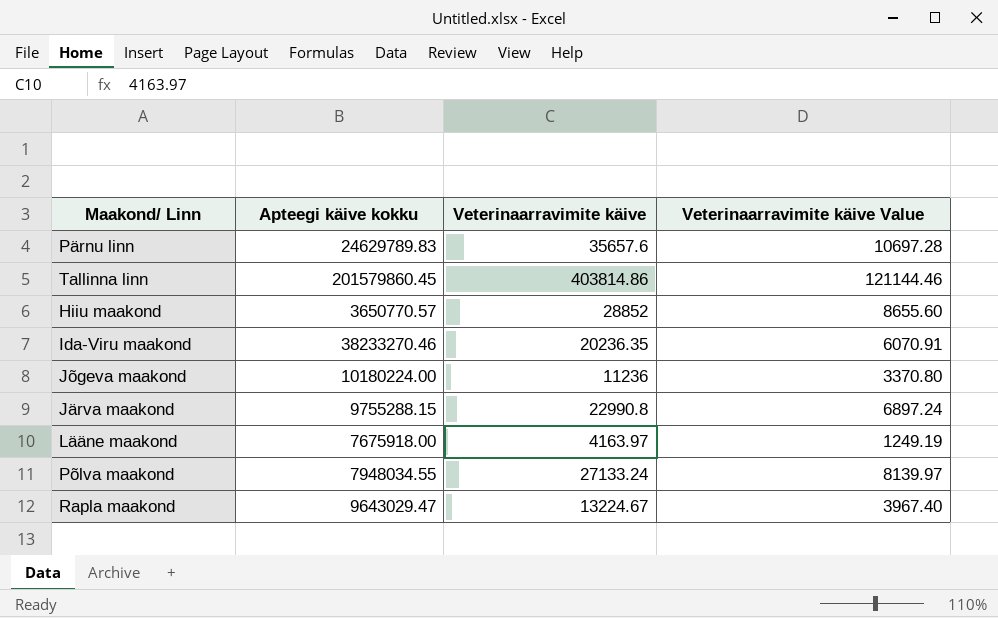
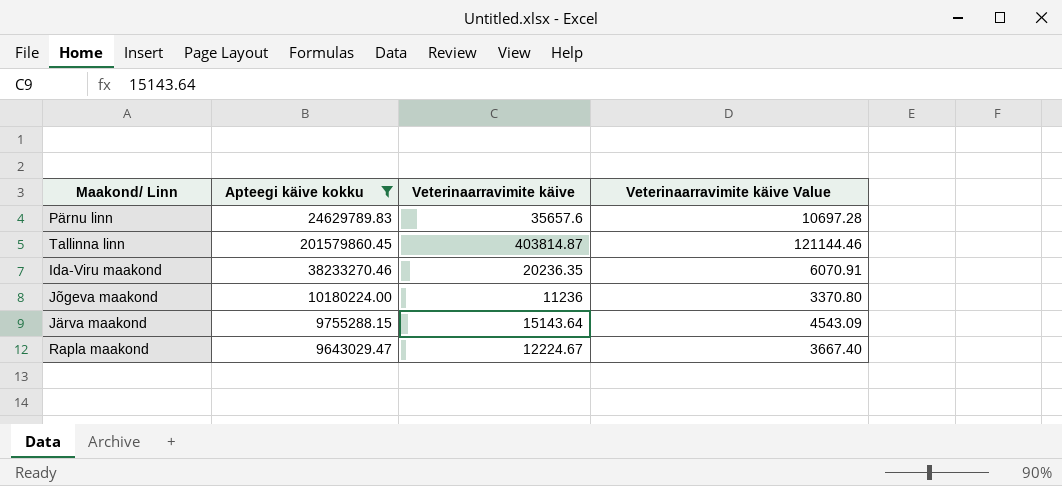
filter: none -> Apteegi käive kokku >= 9643029.47
Tallinna linn | Veterinaarravimite käive: 403814.86 -> 403814.87
Järva maakond | Veterinaarravimite käive: 22990.8 -> 15143.64
Järva maakond | Veterinaarravimite käive Value: 6897.24 -> 4543.09
Rapla maakond | Veterinaarravimite käive: 13224.67 -> 12224.67
Rapla maakond | Veterinaarravimite käive Value: 3967.40 -> 3667.40

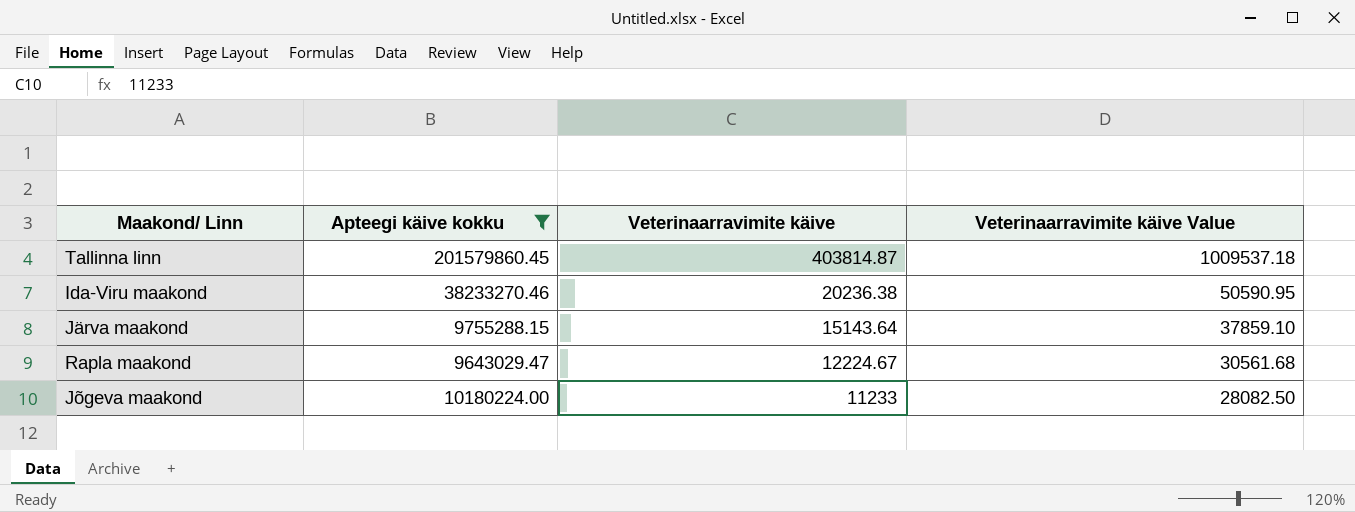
row order: none -> Veterinaarravimite käive descending
column Veterinaarravimite käive Value | formula: [Veterinaarravimite käive] * 0.3 -> [Veterinaarravimite käive] * 2.5
row Pärnu linn: 24629789.83 | 35657.6 | 10697.28 -> none
Ida-Viru maakond | Veterinaarravimite käive: 20236.35 -> 20236.38
Jõgeva maakond | Veterinaarravimite käive: 11236 -> 11233

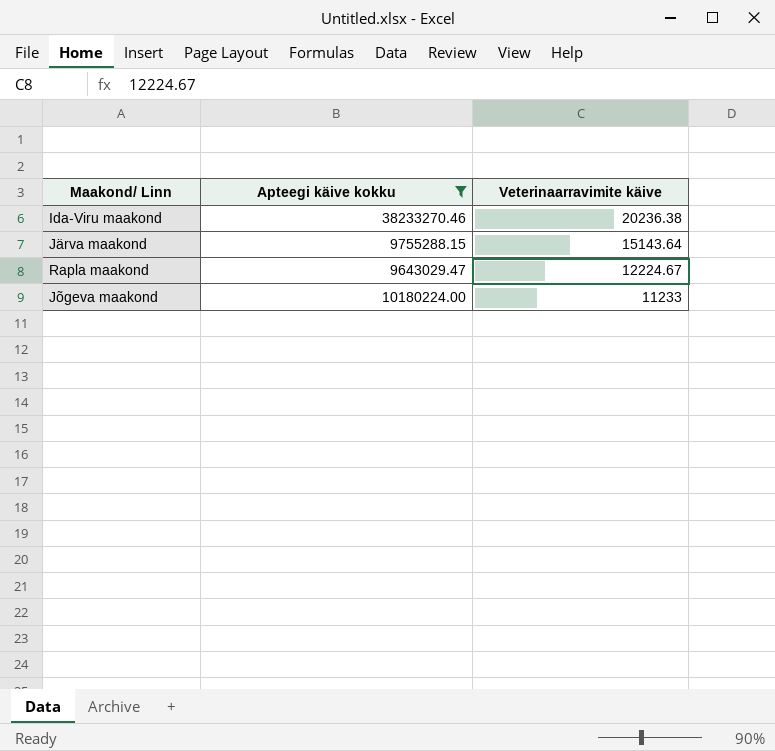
column Veterinaarravimite käive Value | formula: [Veterinaarravimite käive] * 2.5 -> none
row Tallinna linn: 201579860.45 | 403814.87 | 1009537.18 -> none

